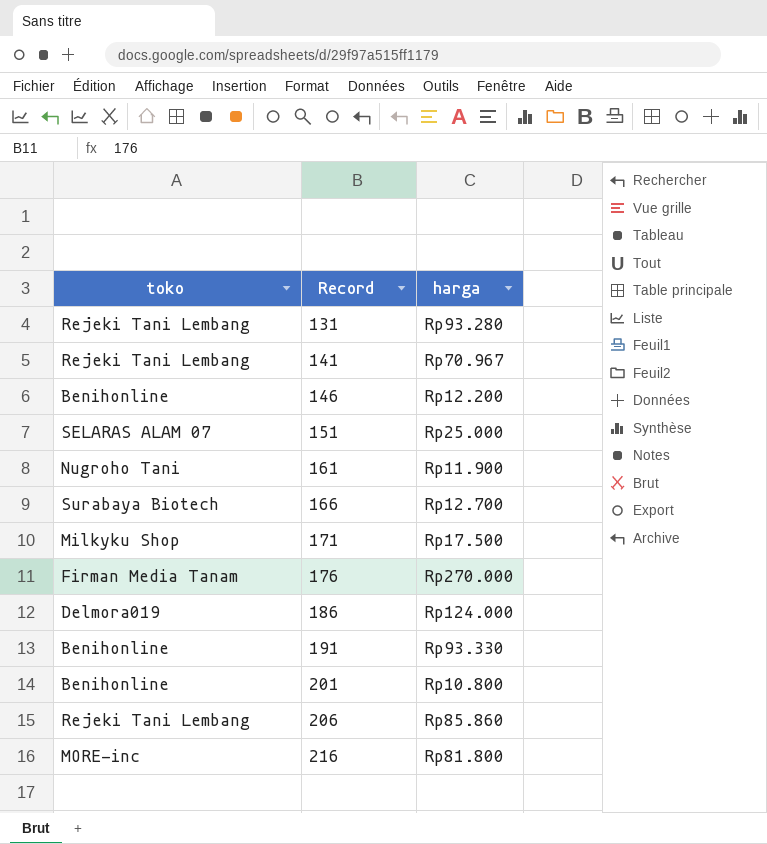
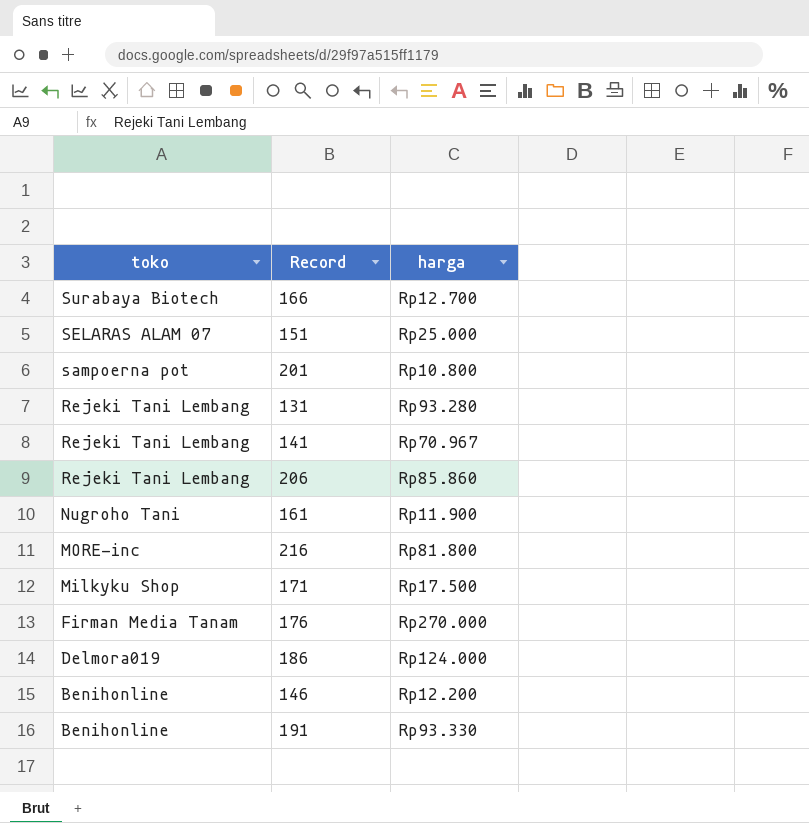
row order: Record ascending -> toko descending
201 | toko: Benihonline -> sampoerna pot

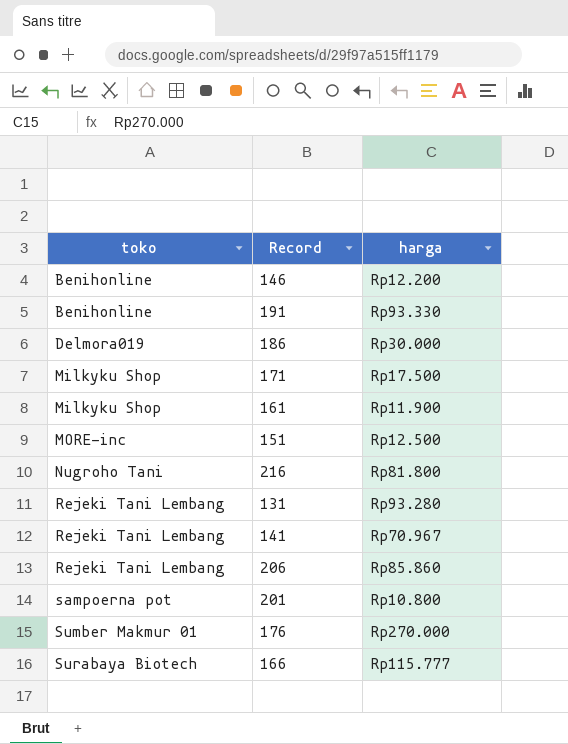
row order: toko descending -> toko ascending
186 | harga: Rp124.000 -> Rp30.000
161 | toko: Nugroho Tani -> Milkyku Shop
151 | toko: SELARAS ALAM 07 -> MORE-inc
151 | harga: Rp25.000 -> Rp12.500
216 | toko: MORE-inc -> Nugroho Tani
176 | toko: Firman Media Tanam -> Sumber Makmur 01
166 | harga: Rp12.700 -> Rp115.777

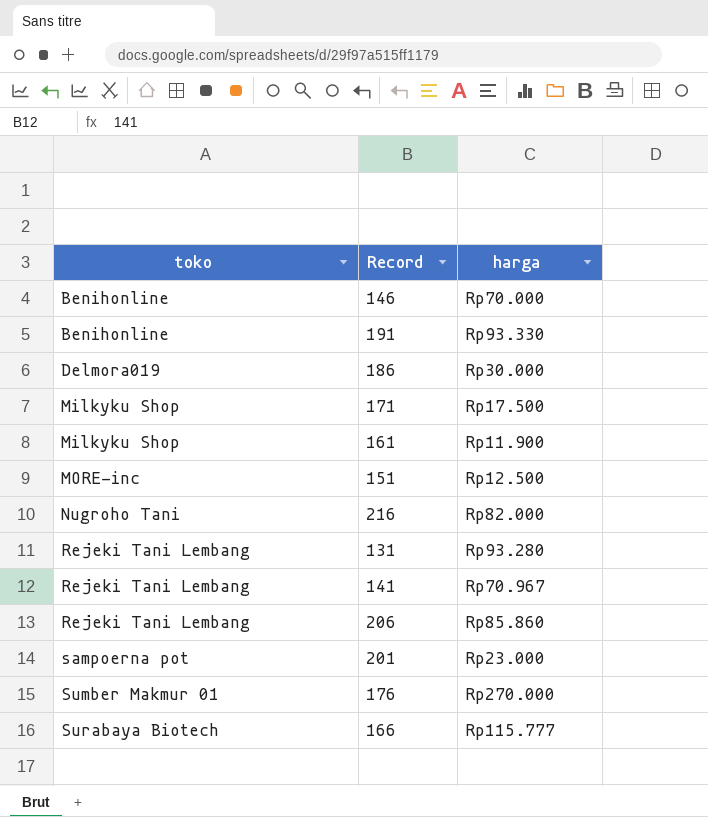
146 | harga: Rp12.200 -> Rp70.000
216 | harga: Rp81.800 -> Rp82.000
201 | harga: Rp10.800 -> Rp23.000

